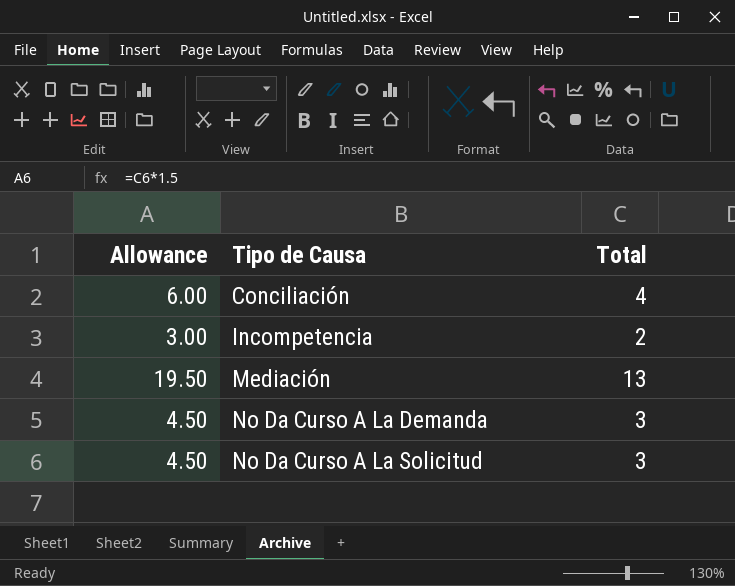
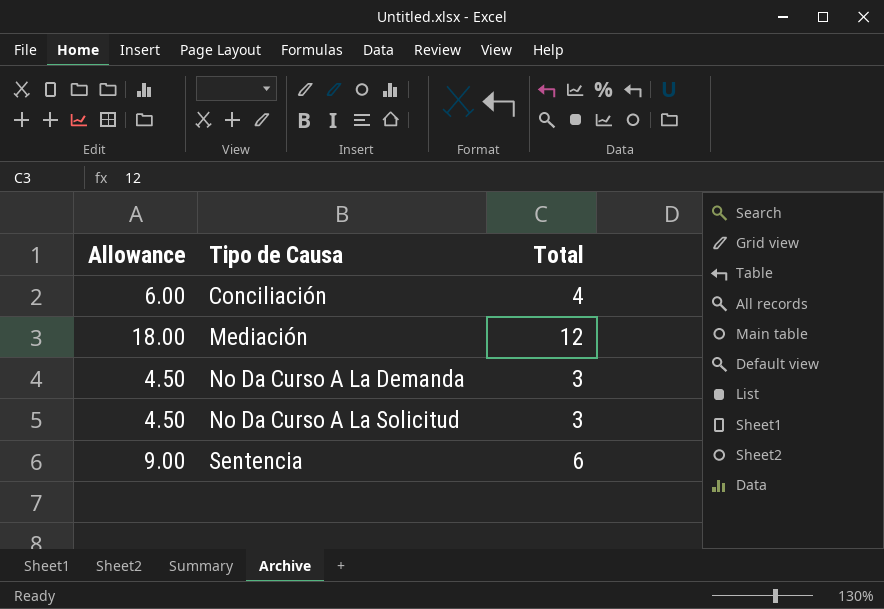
row Incompetencia: 3.00 | 2 -> none
Mediación | Allowance: 19.50 -> 18.00
Mediación | Total: 13 -> 12
row Sentencia: none -> 9.00 | 6

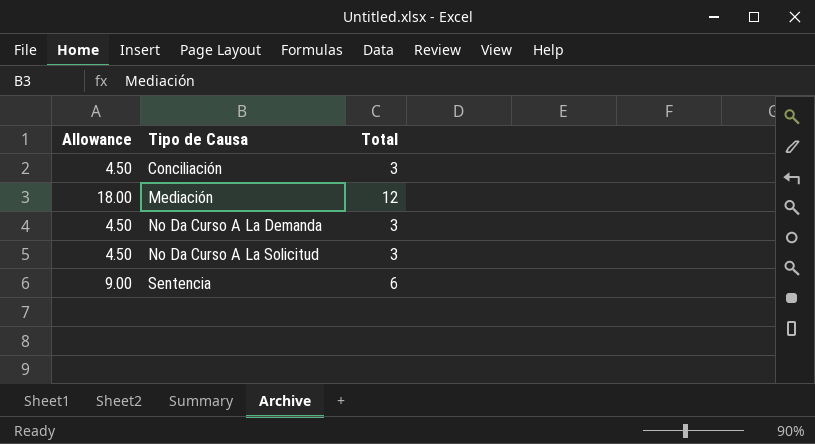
Conciliación | Allowance: 6.00 -> 4.50
Conciliación | Total: 4 -> 3

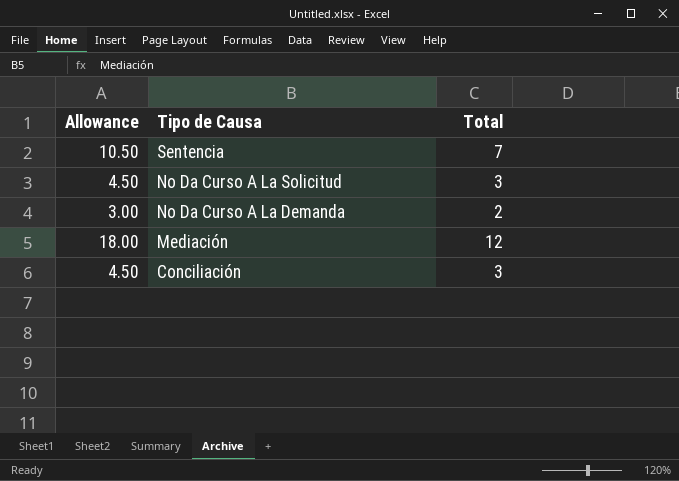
row order: Tipo de Causa ascending -> Tipo de Causa descending
Sentencia | Allowance: 9.00 -> 10.50
Sentencia | Total: 6 -> 7
No Da Curso A La Demanda | Allowance: 4.50 -> 3.00
No Da Curso A La Demanda | Total: 3 -> 2

